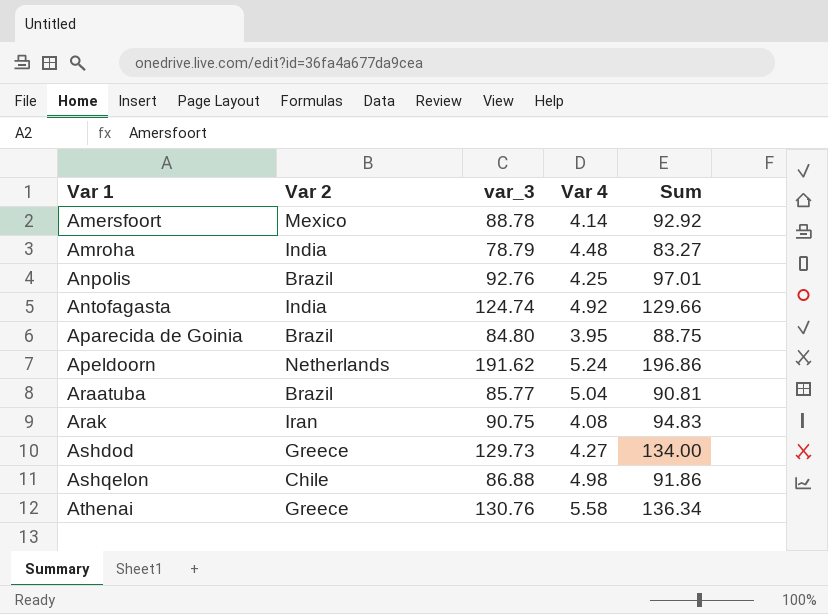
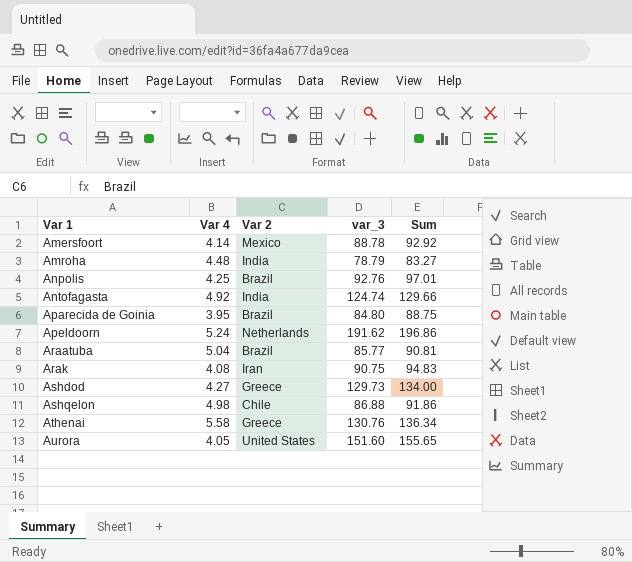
column Var 4 | position: 4 -> 2
row Aurora: none -> 4.05 | United States | 151.60 | 155.65

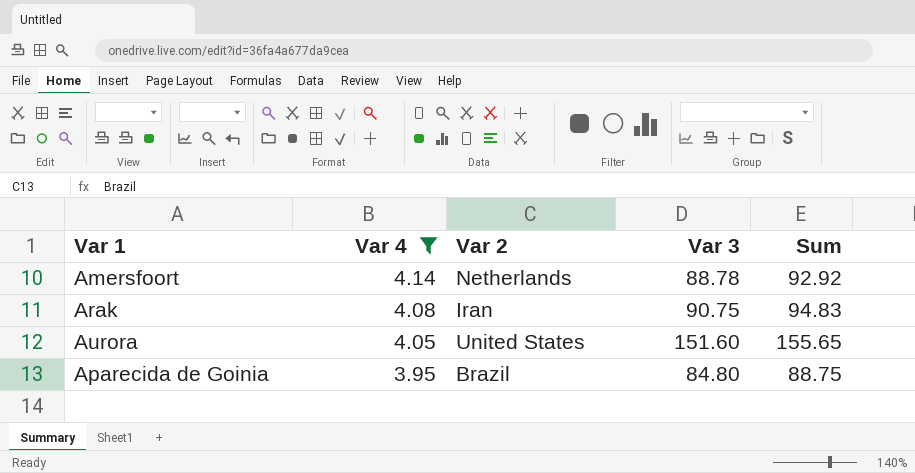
filter: none -> Var 4 <= 4.14
row order: Var 1 ascending -> Var 4 descending
column name: var_3 -> Var 3
Amersfoort | Var 2: Mexico -> Netherlands

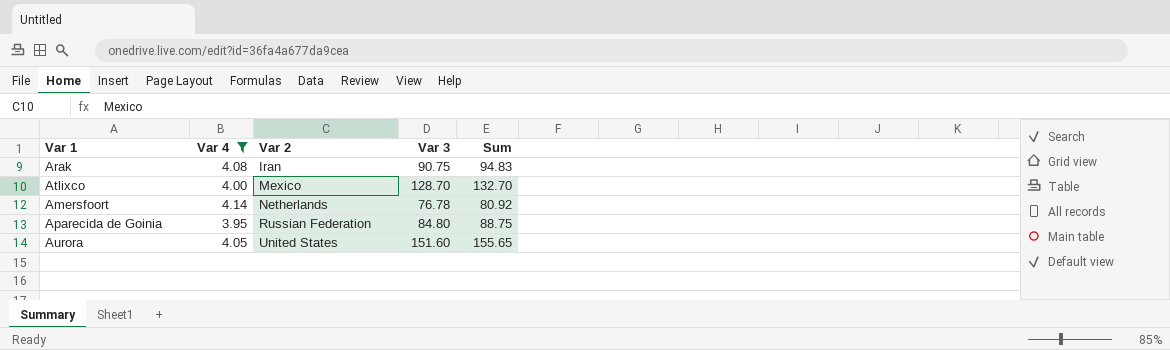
row order: Var 4 descending -> Var 2 ascending
row Atlixco: none -> 4.00 | Mexico | 128.70 | 132.70
Amersfoort | Var 3: 88.78 -> 76.78
Amersfoort | Sum: 92.92 -> 80.92
Aparecida de Goinia | Var 2: Brazil -> Russian Federation

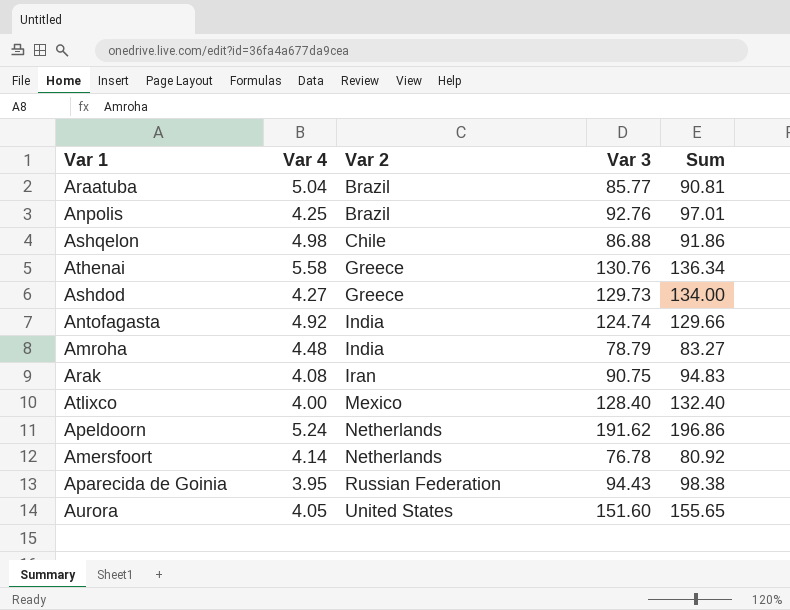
filter: Var 4 <= 4.14 -> none
Atlixco | Var 3: 128.70 -> 128.40
Atlixco | Sum: 132.70 -> 132.40
Aparecida de Goinia | Var 3: 84.80 -> 94.43
Aparecida de Goinia | Sum: 88.75 -> 98.38

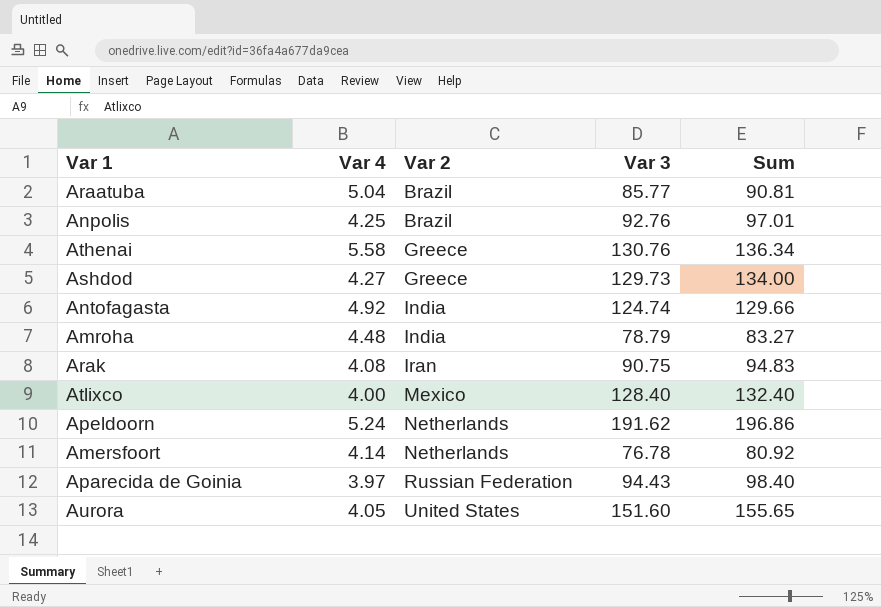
row Ashqelon: 4.98 | Chile | 86.88 | 91.86 -> none
Aparecida de Goinia | Var 4: 3.95 -> 3.97
Aparecida de Goinia | Sum: 98.38 -> 98.40

